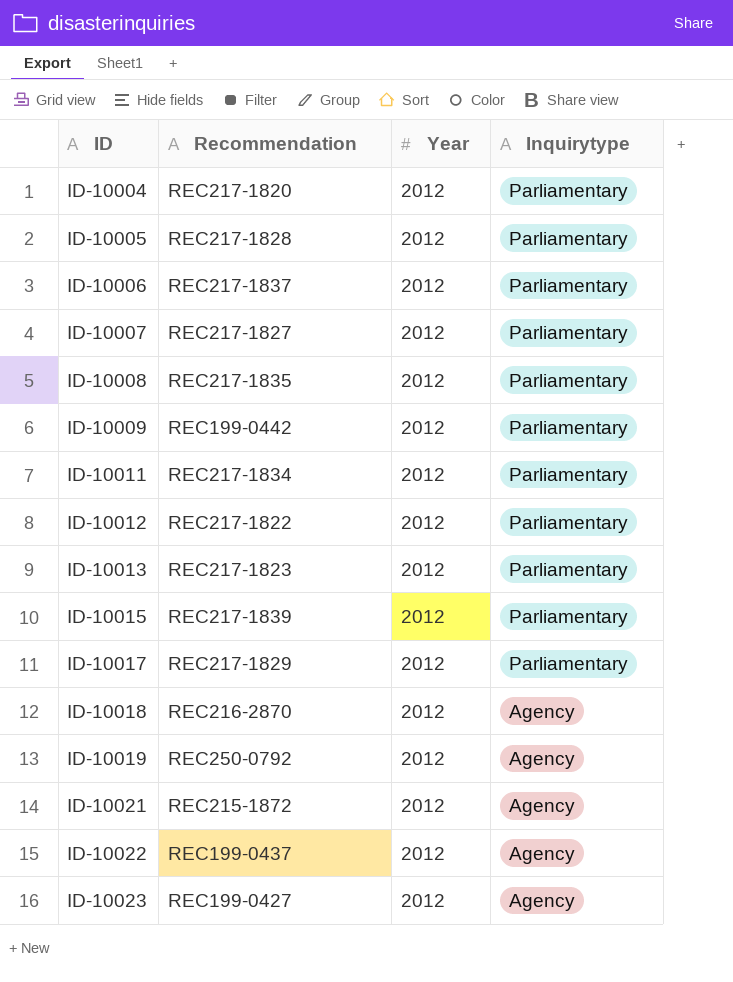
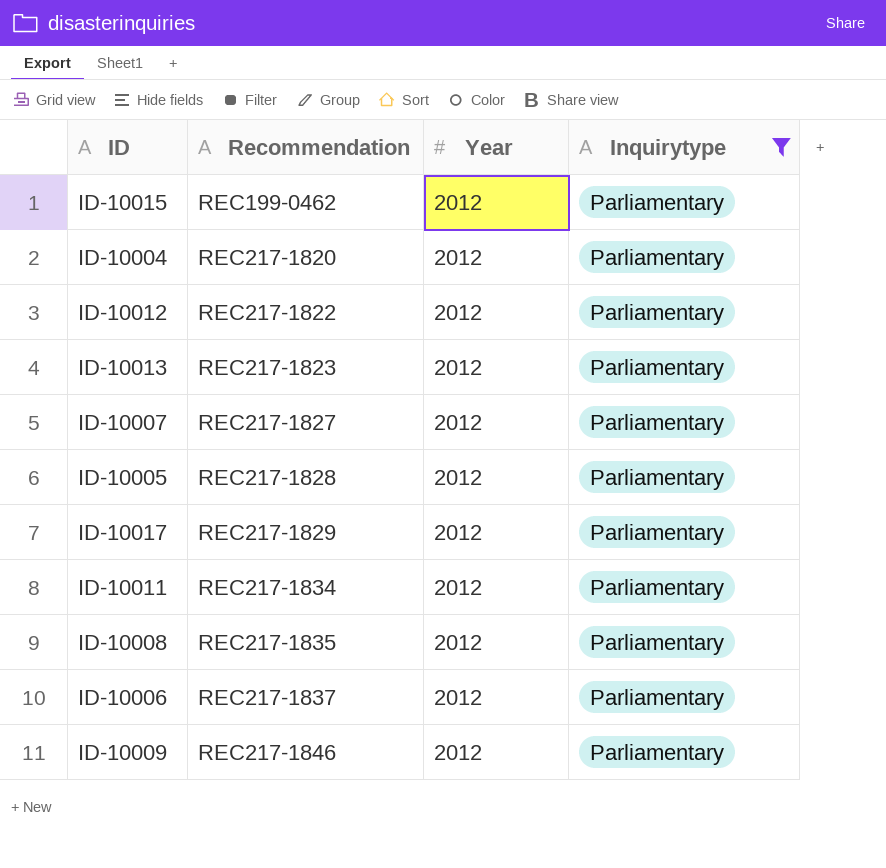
filter: none -> Inquirytype = Parliamentary
row order: ID ascending -> Recommendation ascending
ID-10015 | Recommendation: REC217-1839 -> REC199-0462
ID-10009 | Recommendation: REC199-0442 -> REC217-1846

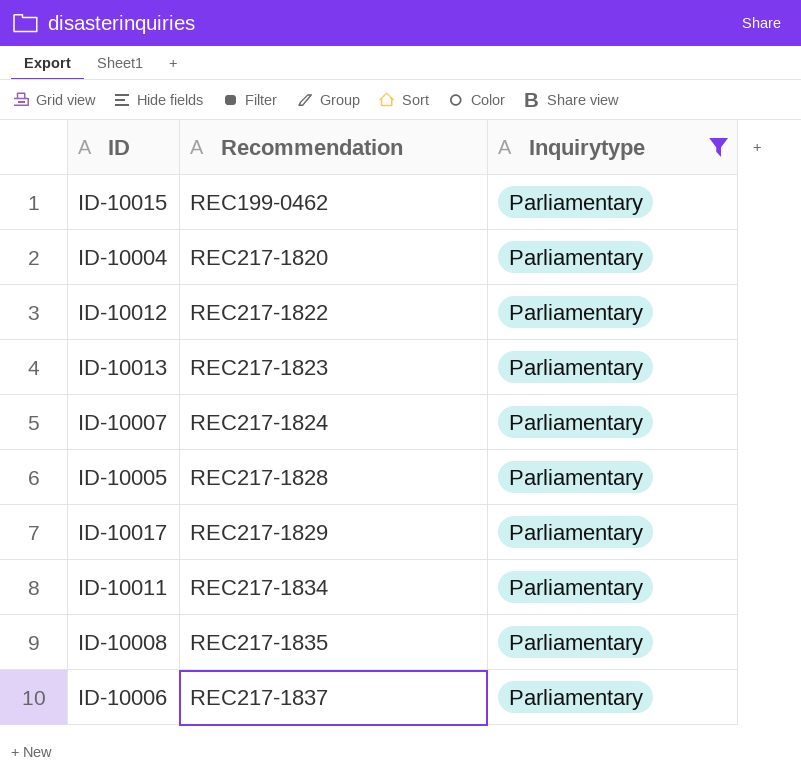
column Year | position: 3 -> none
row ID-10009: REC217-1846 | 2012 | Parliamentary -> none
ID-10007 | Recommendation: REC217-1827 -> REC217-1824

